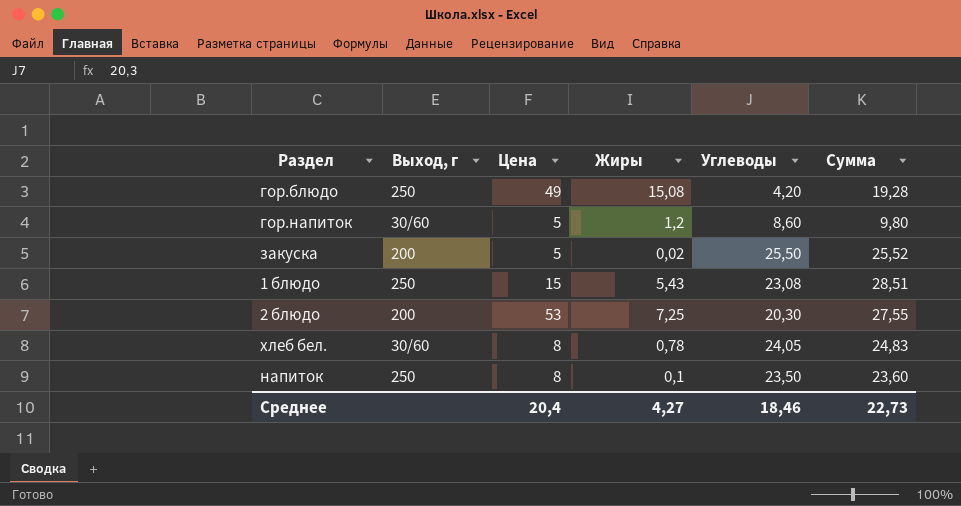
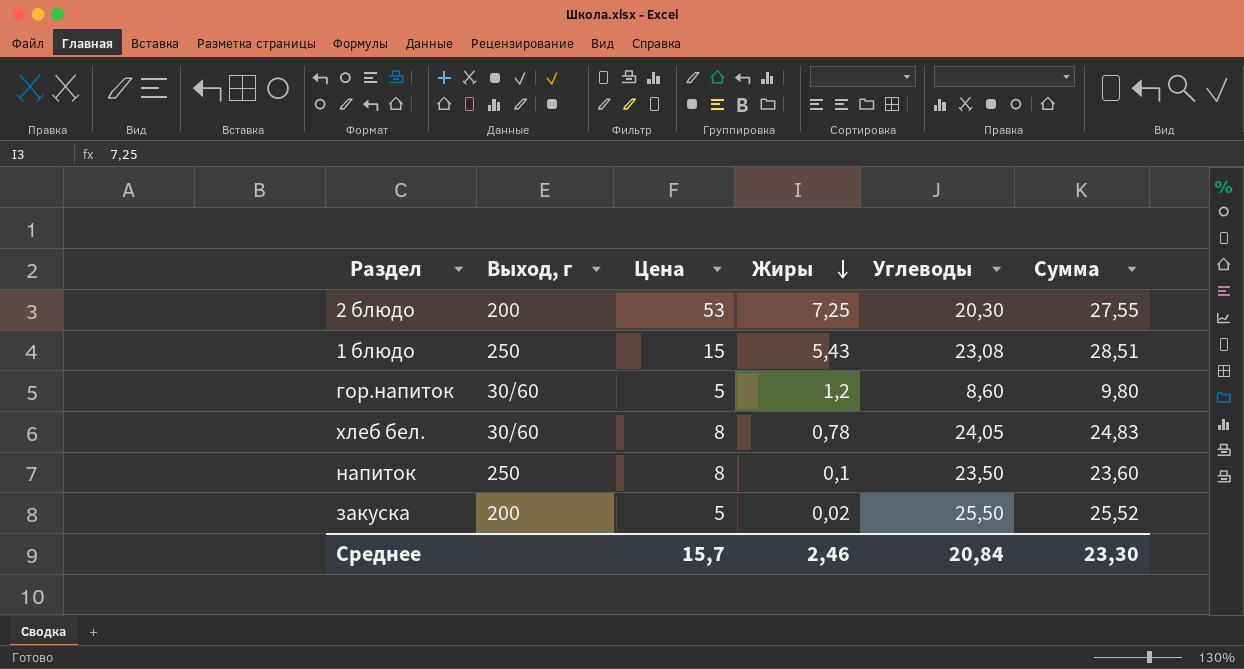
row order: none -> Жиры descending
row гор.блюдо: 250 | 49 | 15,08 | 4,20 | 19,28 -> none
Среднее | Цена: 20,4 -> 15,7
Среднее | Жиры: 4,27 -> 2,46
Среднее | Углеводы: 18,46 -> 20,84
Среднее | Сумма: 22,73 -> 23,30

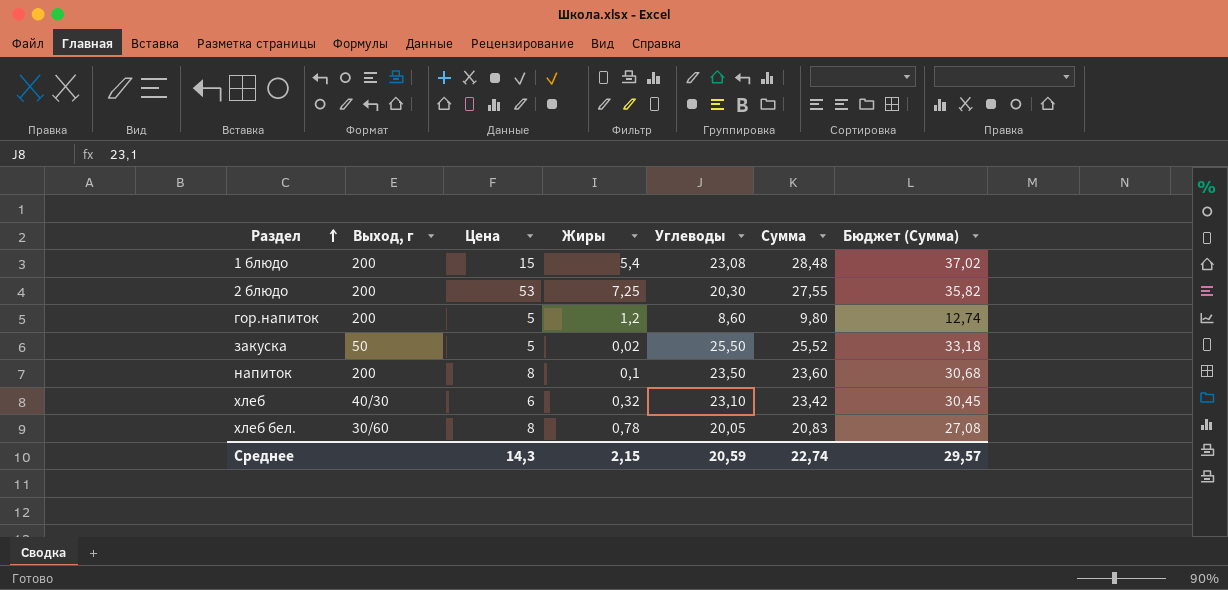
row order: Жиры descending -> Раздел ascending
column Бюджет (Сумма) | formula: none -> [Сумма] * 1,3
1 блюдо | Выход, г: 250 -> 200
1 блюдо | Жиры: 5,43 -> 5,4
1 блюдо | Сумма: 28,51 -> 28,48
гор.напиток | Выход, г: 30/60 -> 200
закуска | Выход, г: 200 -> 50
напиток | Выход, г: 250 -> 200
row хлеб: none -> 40/30 | 6 | 0,32 | 23,10 | 23,42 | 30,45
хлеб бел. | Углеводы: 24,05 -> 20,05
хлеб бел. | Сумма: 24,83 -> 20,83
Среднее | Цена: 15,7 -> 14,3
Среднее | Жиры: 2,46 -> 2,15
Среднее | Углеводы: 20,84 -> 20,59
Среднее | Сумма: 23,30 -> 22,74

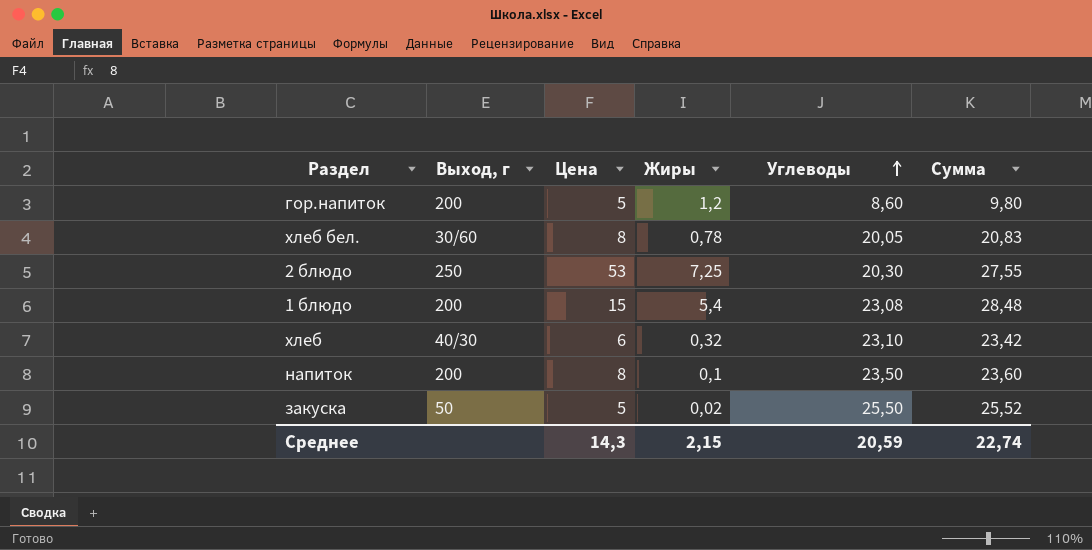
row order: Раздел ascending -> Углеводы ascending
column Бюджет (Сумма) | formula: [Сумма] * 1,3 -> none
2 блюдо | Выход, г: 200 -> 250

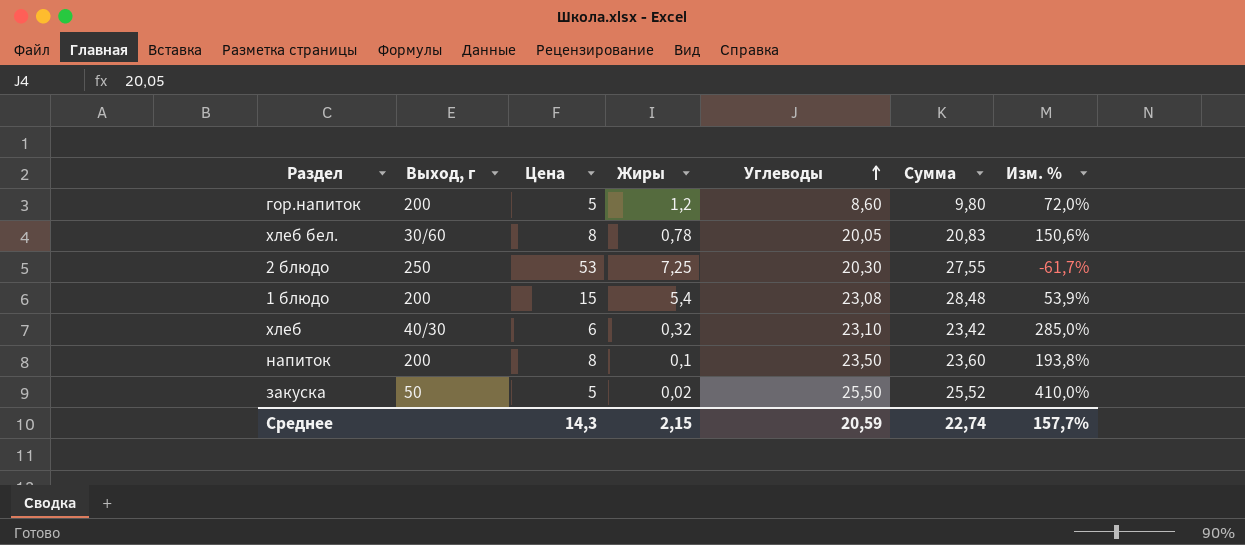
column Изм. % | formula: none -> ([Углеводы] - [Цена]) / [Цена]

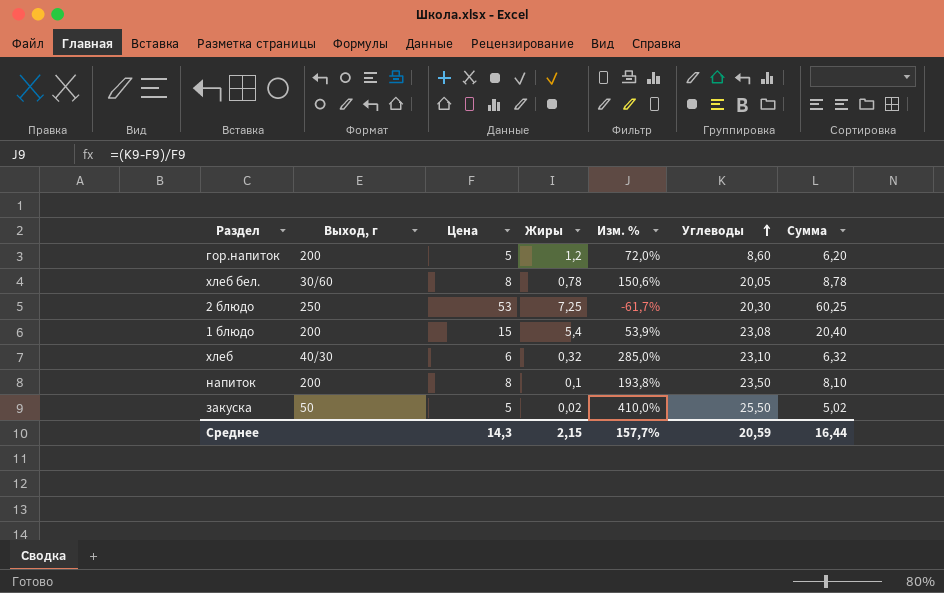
column Изм. % | position: 7 -> 5
column Сумма | formula: [Жиры] + [Углеводы] -> [Цена] + [Жиры]
Среднее | Сумма: 22,74 -> 16,44

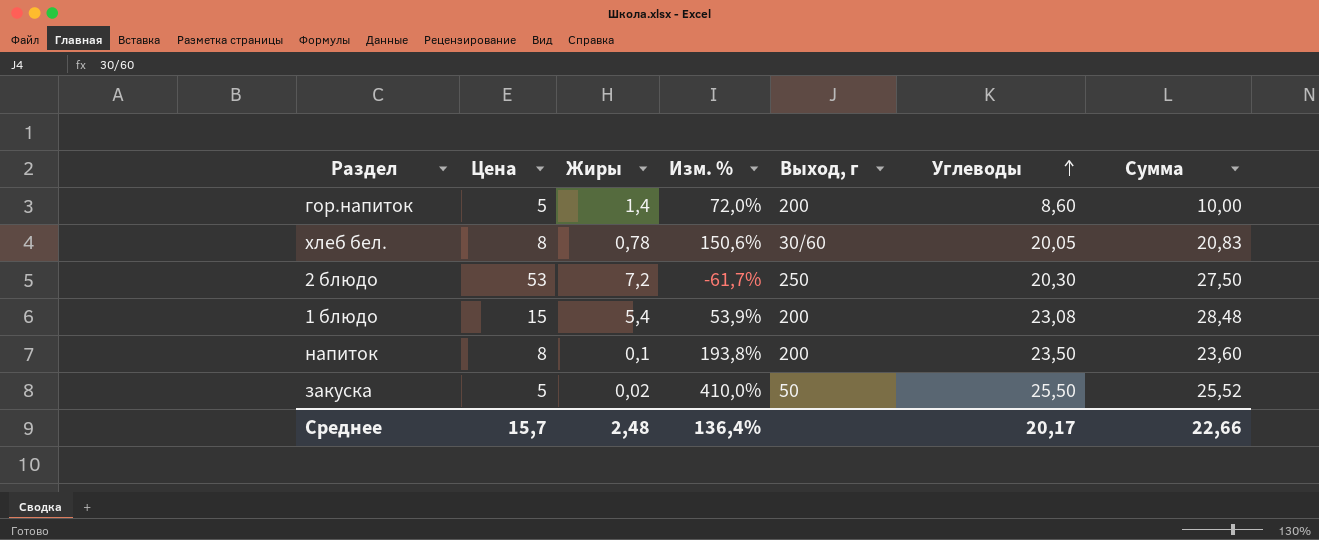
column Выход, г | position: 2 -> 5
column Сумма | formula: [Цена] + [Жиры] -> [Жиры] + [Углеводы]
row хлеб: 40/30 | 6 | 0,32 | 285,0% | 23,10 | 6,32 -> none
гор.напиток | Жиры: 1,2 -> 1,4
2 блюдо | Жиры: 7,25 -> 7,2
Среднее | Цена: 14,3 -> 15,7
Среднее | Жиры: 2,15 -> 2,48
Среднее | Изм. %: 157,7% -> 136,4%
Среднее | Углеводы: 20,59 -> 20,17
Среднее | Сумма: 16,44 -> 22,66

